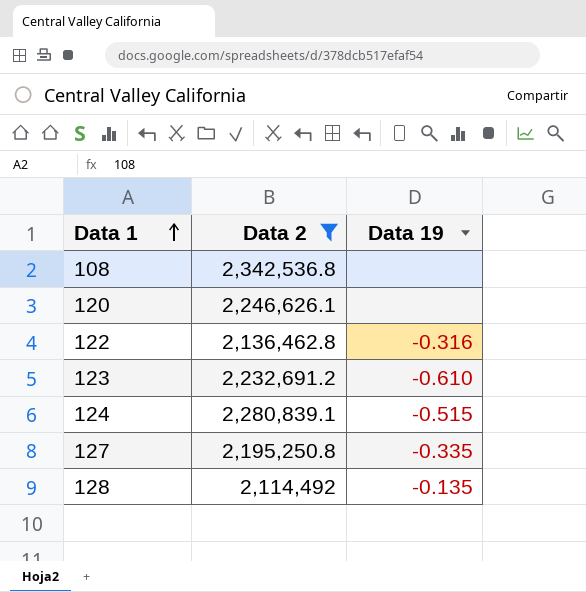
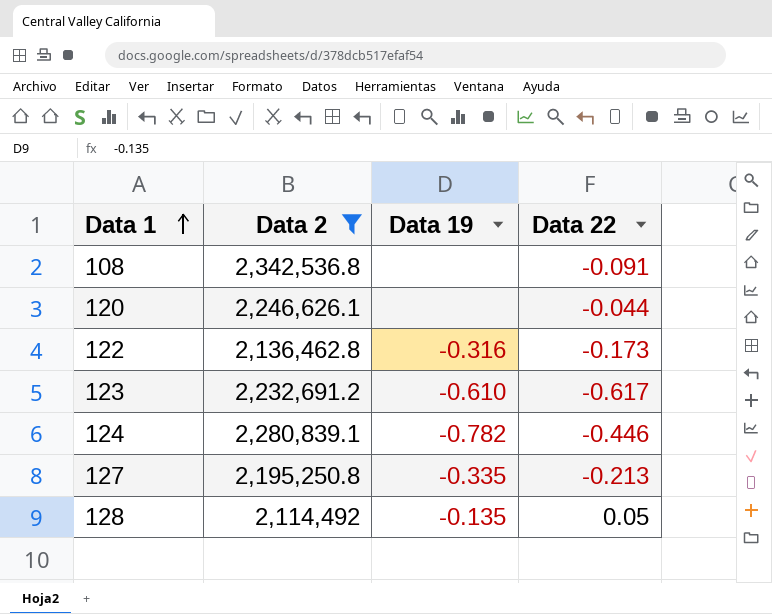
column Data 22 | position: none -> 4
124 | Data 19: -0.515 -> -0.782

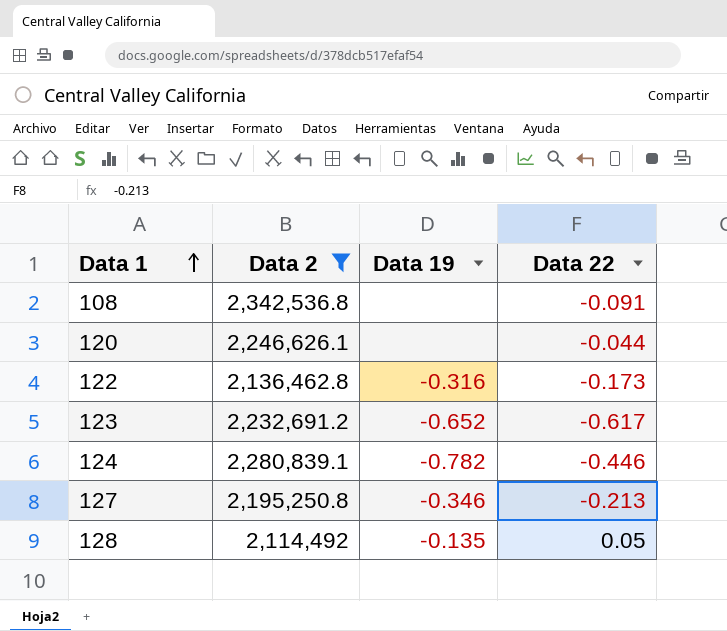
123 | Data 19: -0.610 -> -0.652
127 | Data 19: -0.335 -> -0.346

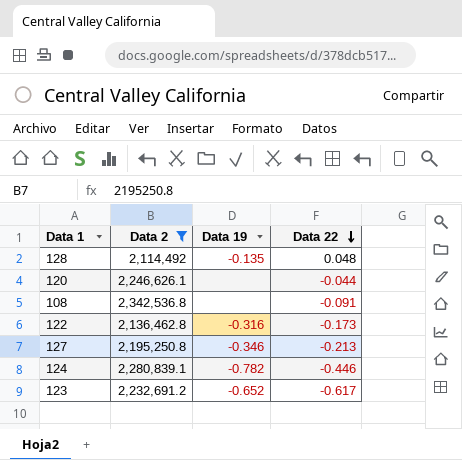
row order: Data 1 ascending -> Data 22 descending
128 | Data 22: 0.05 -> 0.048

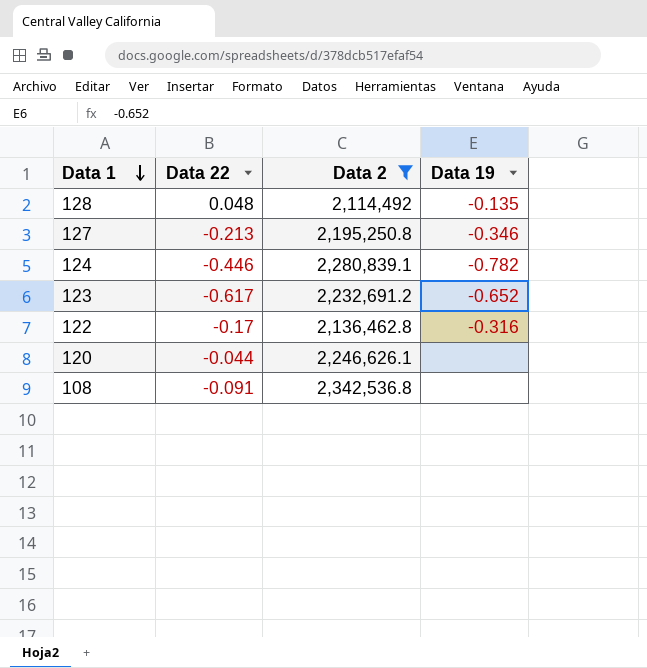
row order: Data 22 descending -> Data 1 descending
column Data 22 | position: 4 -> 2
122 | Data 22: -0.173 -> -0.17

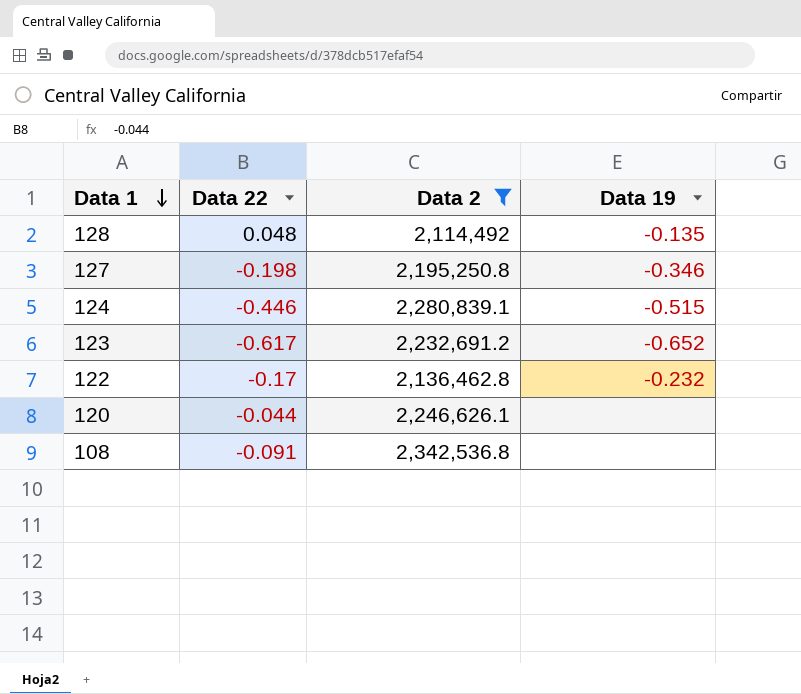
127 | Data 22: -0.213 -> -0.198
124 | Data 19: -0.782 -> -0.515
122 | Data 19: -0.316 -> -0.232

